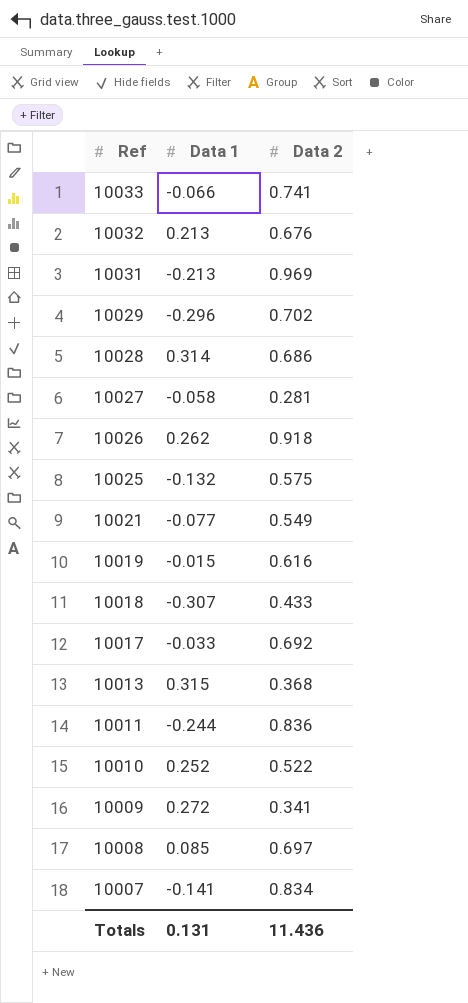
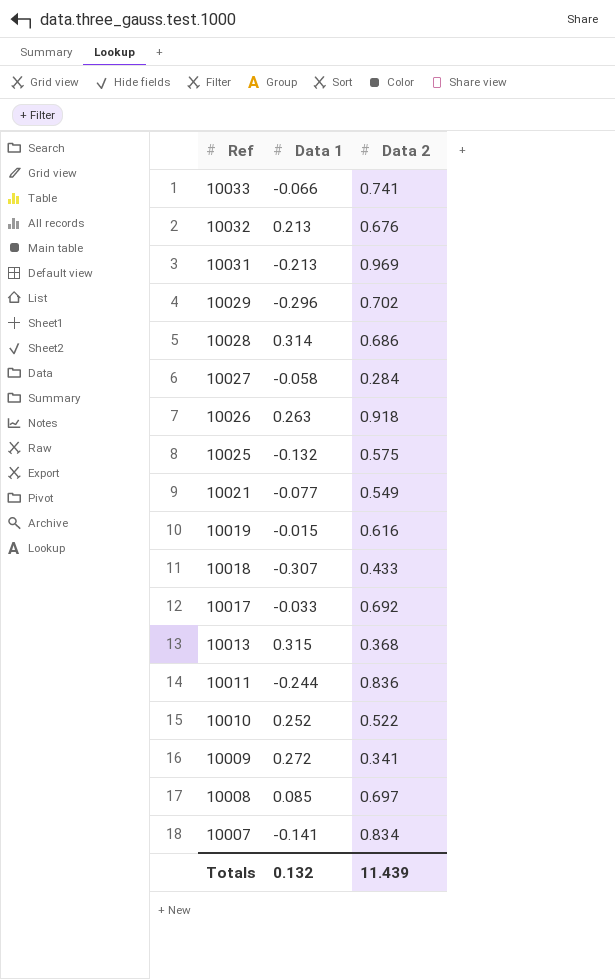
10027 | Data 2: 0.281 -> 0.284
10026 | Data 1: 0.262 -> 0.263
Totals | Data 1: 0.131 -> 0.132
Totals | Data 2: 11.436 -> 11.439

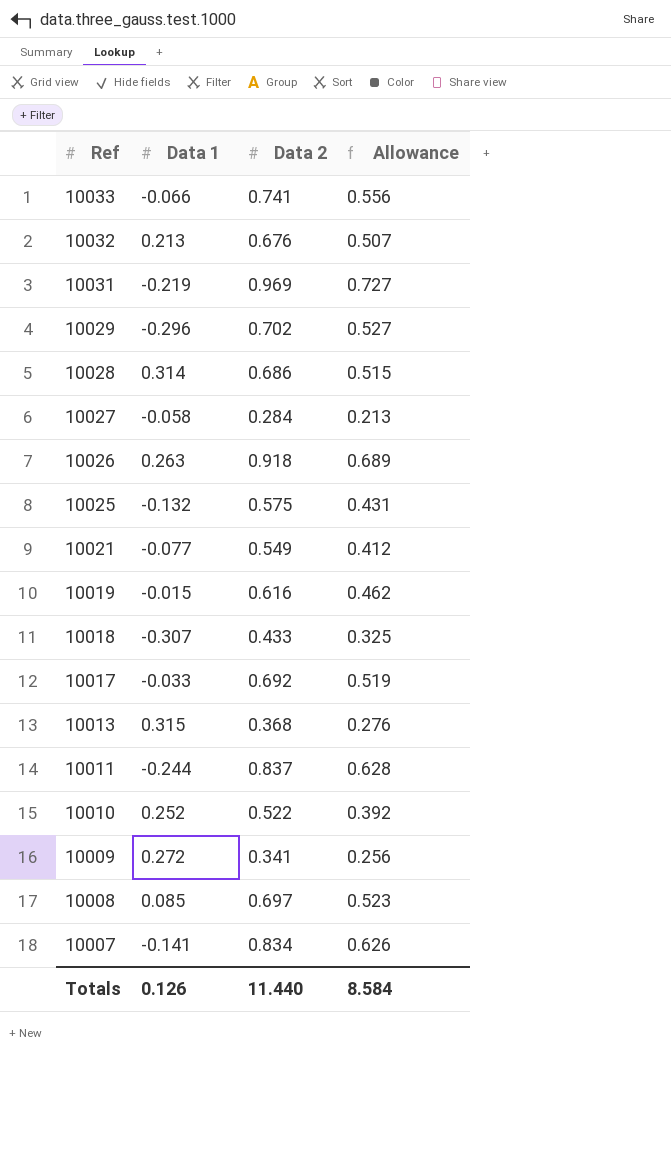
column Allowance | formula: none -> [Data 2] * 0.75
10031 | Data 1: -0.213 -> -0.219
10011 | Data 2: 0.836 -> 0.837
Totals | Data 1: 0.132 -> 0.126
Totals | Data 2: 11.439 -> 11.440

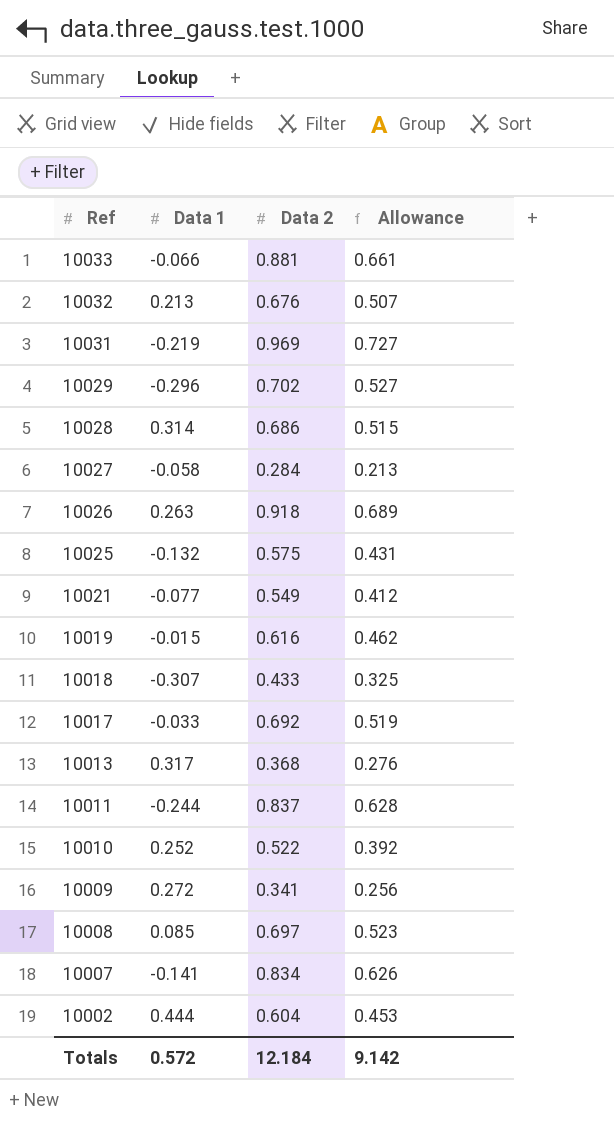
10033 | Data 2: 0.741 -> 0.881
10033 | Allowance: 0.556 -> 0.661
10013 | Data 1: 0.315 -> 0.317
row 10002: none -> 0.444 | 0.604 | 0.453
Totals | Data 1: 0.126 -> 0.572
Totals | Data 2: 11.440 -> 12.184
Totals | Allowance: 8.584 -> 9.142

